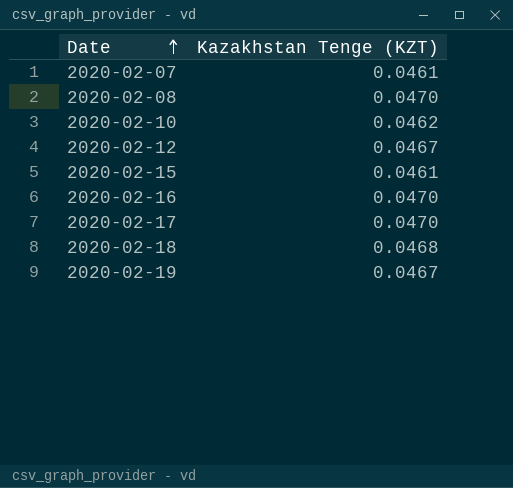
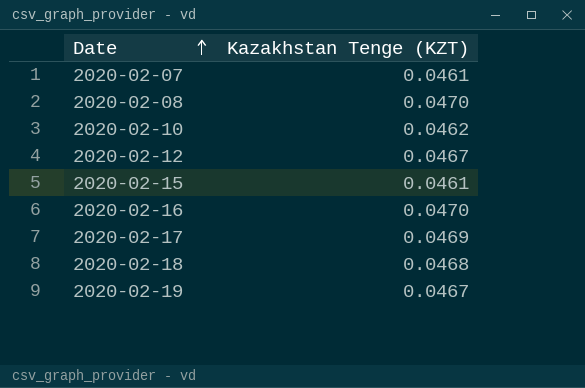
2020-02-17 | Kazakhstan Tenge (KZT): 0.0470 -> 0.0469

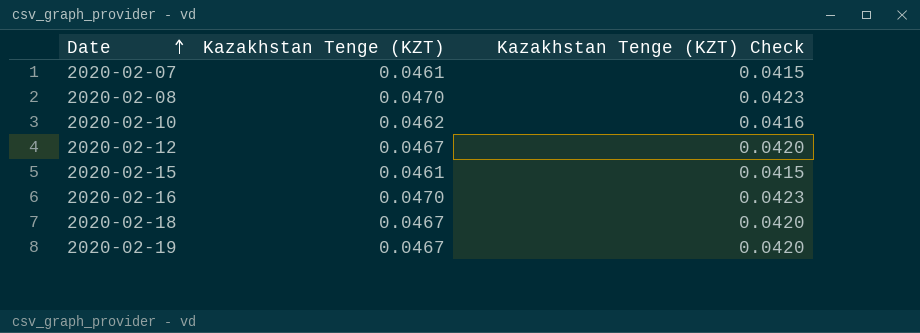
column Kazakhstan Tenge (KZT) Check | formula: none -> [Kazakhstan Tenge (KZT)] * 0.9
row 2020-02-17: 0.0469 -> none
2020-02-18 | Kazakhstan Tenge (KZT): 0.0468 -> 0.0467

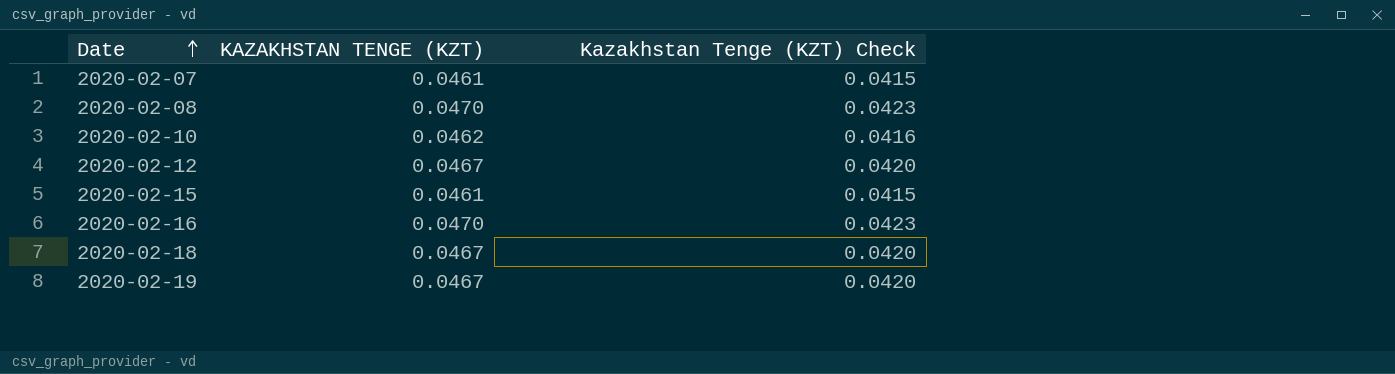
column name: Kazakhstan Tenge (KZT) -> KAZAKHSTAN TENGE (KZT)

